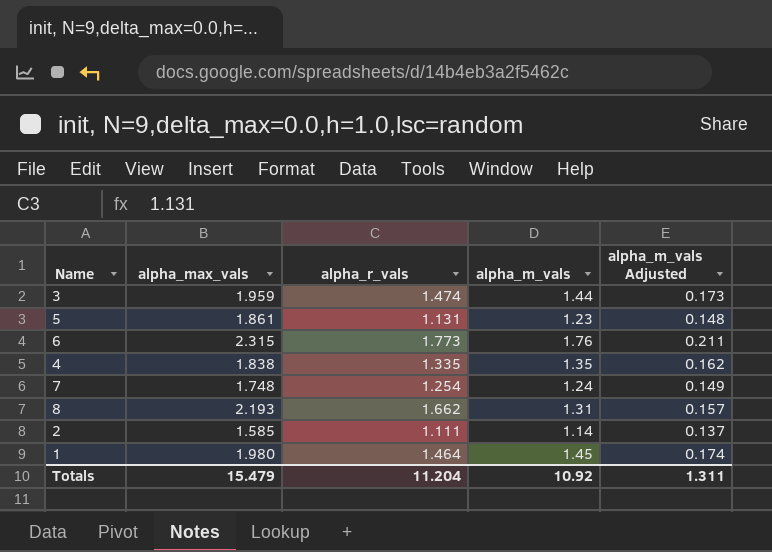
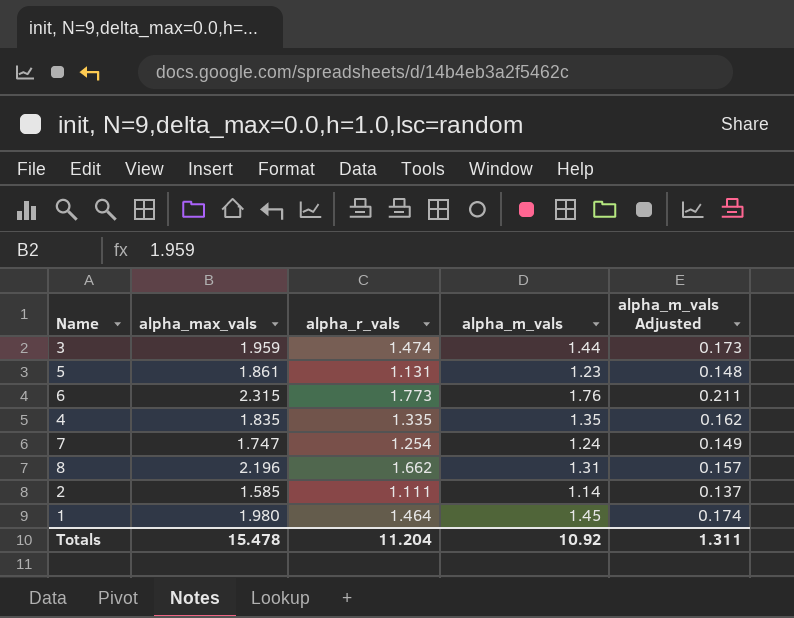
4 | alpha_max_vals: 1.838 -> 1.835
7 | alpha_max_vals: 1.748 -> 1.747
8 | alpha_max_vals: 2.193 -> 2.196
Totals | alpha_max_vals: 15.479 -> 15.478

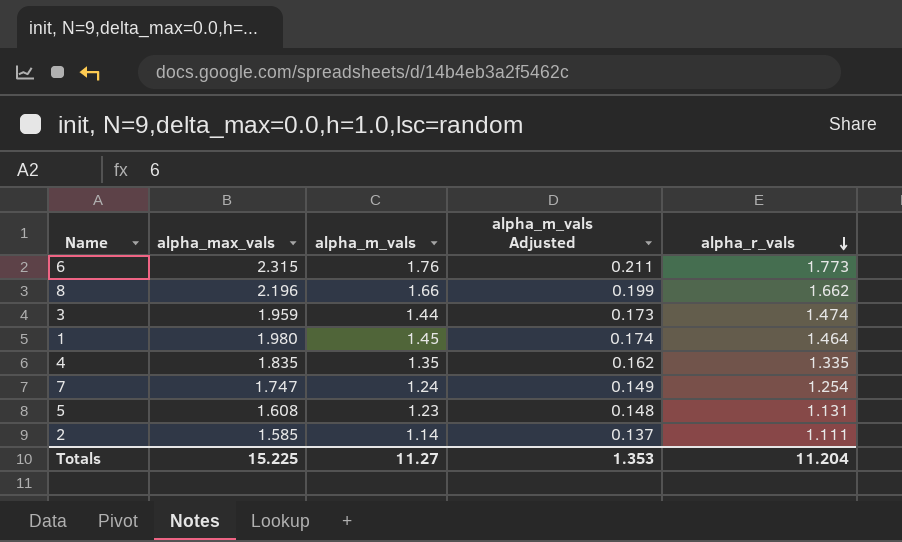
row order: none -> alpha_r_vals descending
column alpha_r_vals | position: 3 -> 5
8 | alpha_m_vals: 1.31 -> 1.66
8 | alpha_m_vals Adjusted: 0.157 -> 0.199
5 | alpha_max_vals: 1.861 -> 1.608
Totals | alpha_max_vals: 15.478 -> 15.225
Totals | alpha_m_vals: 10.92 -> 11.27
Totals | alpha_m_vals Adjusted: 1.311 -> 1.353

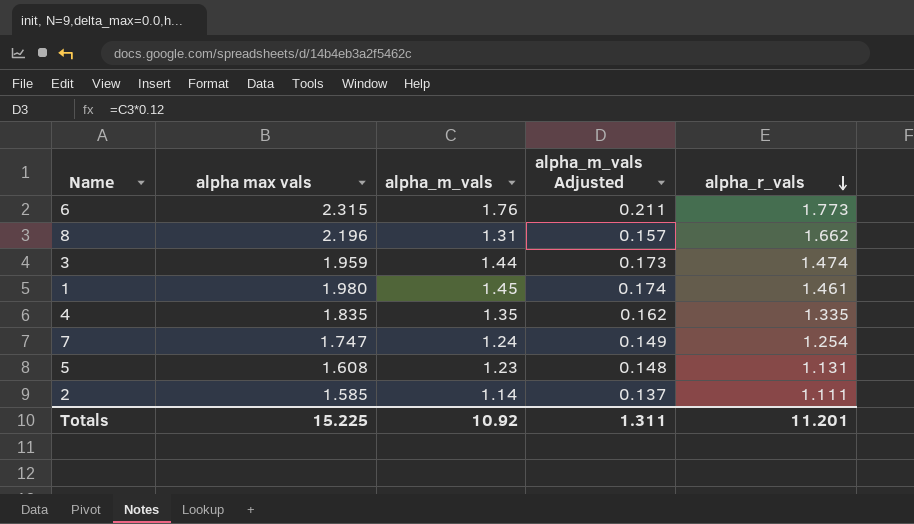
column name: alpha_max_vals -> alpha max vals
8 | alpha_m_vals: 1.66 -> 1.31
8 | alpha_m_vals Adjusted: 0.199 -> 0.157
1 | alpha_r_vals: 1.464 -> 1.461
Totals | alpha_m_vals: 11.27 -> 10.92
Totals | alpha_m_vals Adjusted: 1.353 -> 1.311
Totals | alpha_r_vals: 11.204 -> 11.201

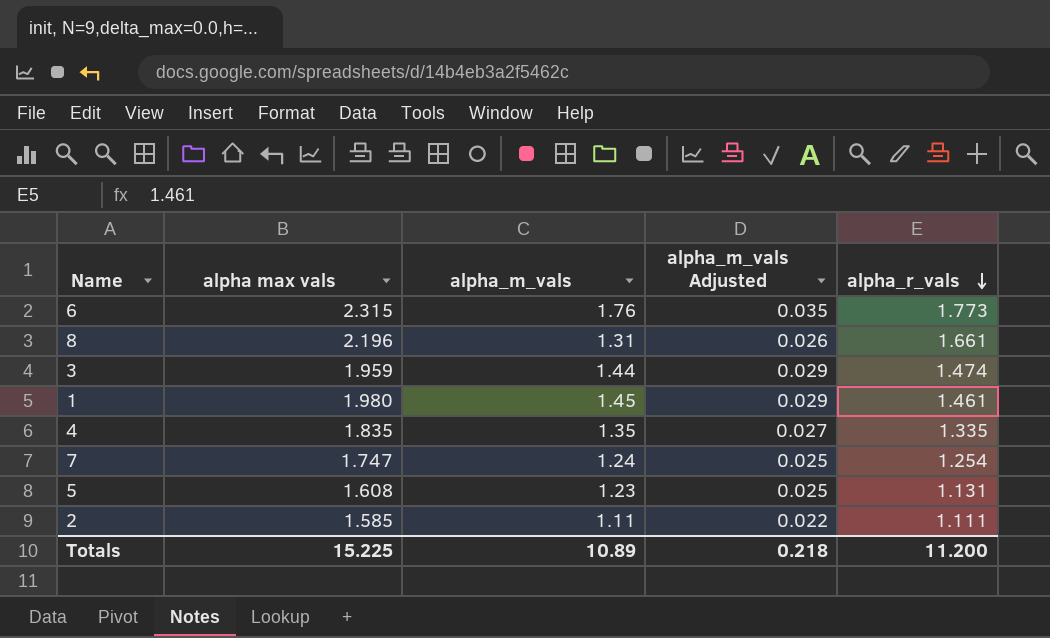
column alpha_m_vals Adjusted | formula: [alpha_m_vals] * 0.12 -> [alpha_m_vals] * 0.02
8 | alpha_r_vals: 1.662 -> 1.661
2 | alpha_m_vals: 1.14 -> 1.11
Totals | alpha_m_vals: 10.92 -> 10.89
Totals | alpha_m_vals Adjusted: 1.311 -> 0.218
Totals | alpha_r_vals: 11.201 -> 11.200

